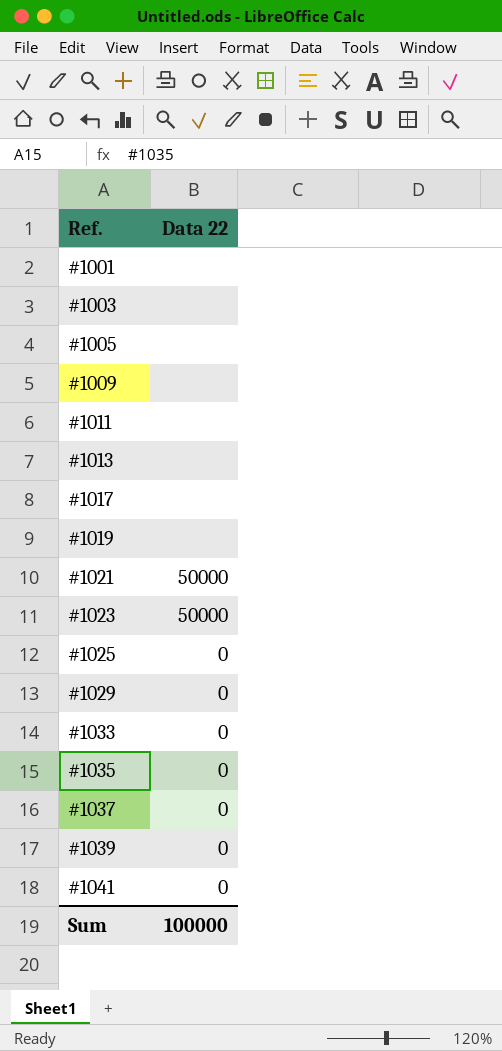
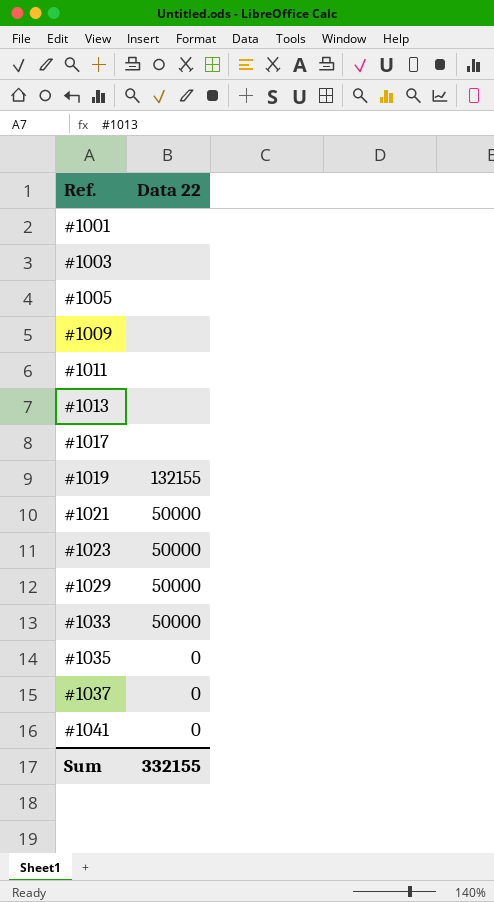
row #1025: 0 -> none
row #1039: 0 -> none
#1019 | Data 22: none -> 132155
#1029 | Data 22: 0 -> 50000
#1033 | Data 22: 0 -> 50000
Sum | Data 22: 100000 -> 332155

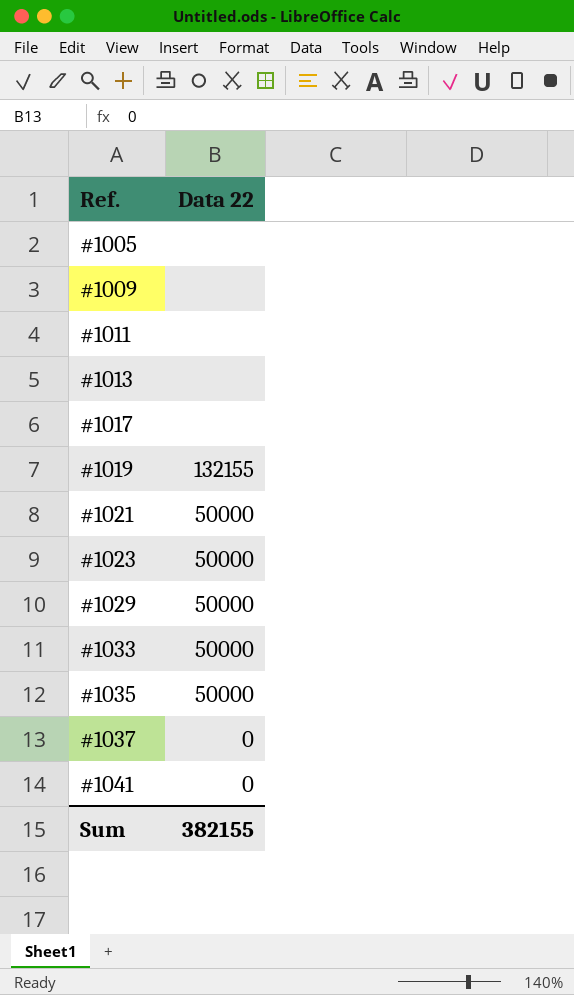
row #1001: none -> none
row #1003: none -> none
#1035 | Data 22: 0 -> 50000
Sum | Data 22: 332155 -> 382155

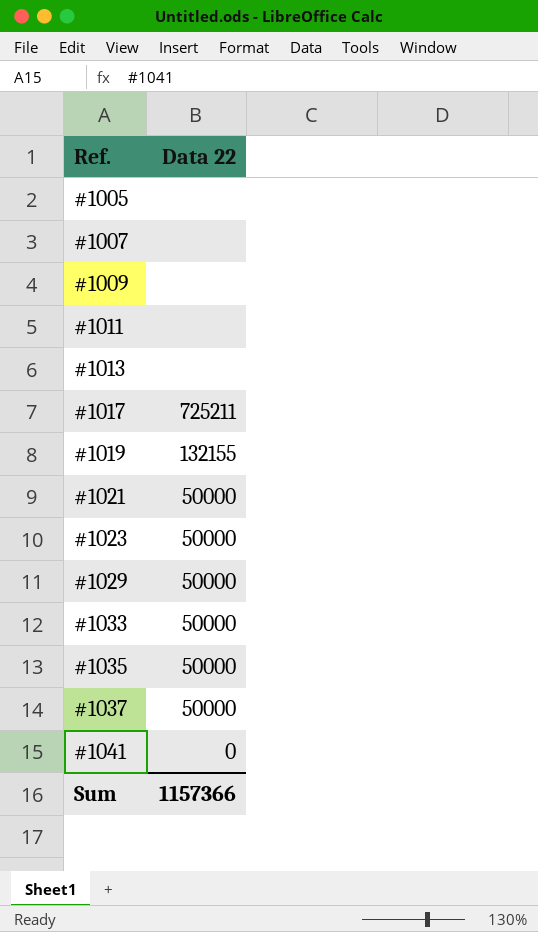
row #1007: none -> none
#1017 | Data 22: none -> 725211
#1037 | Data 22: 0 -> 50000
Sum | Data 22: 382155 -> 1157366

